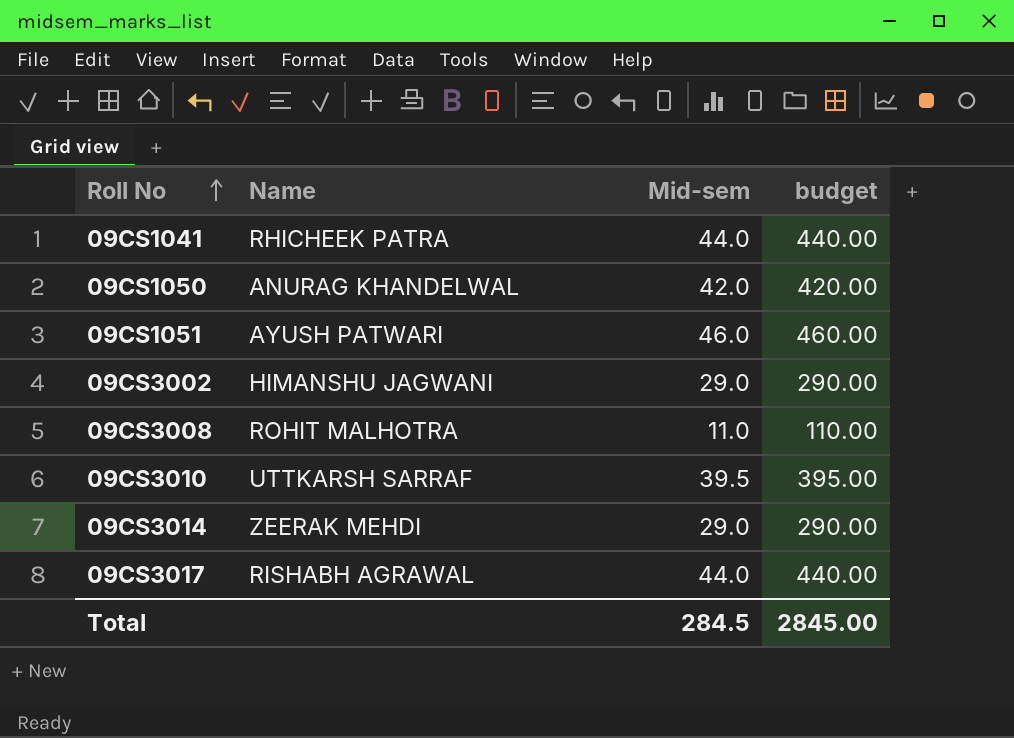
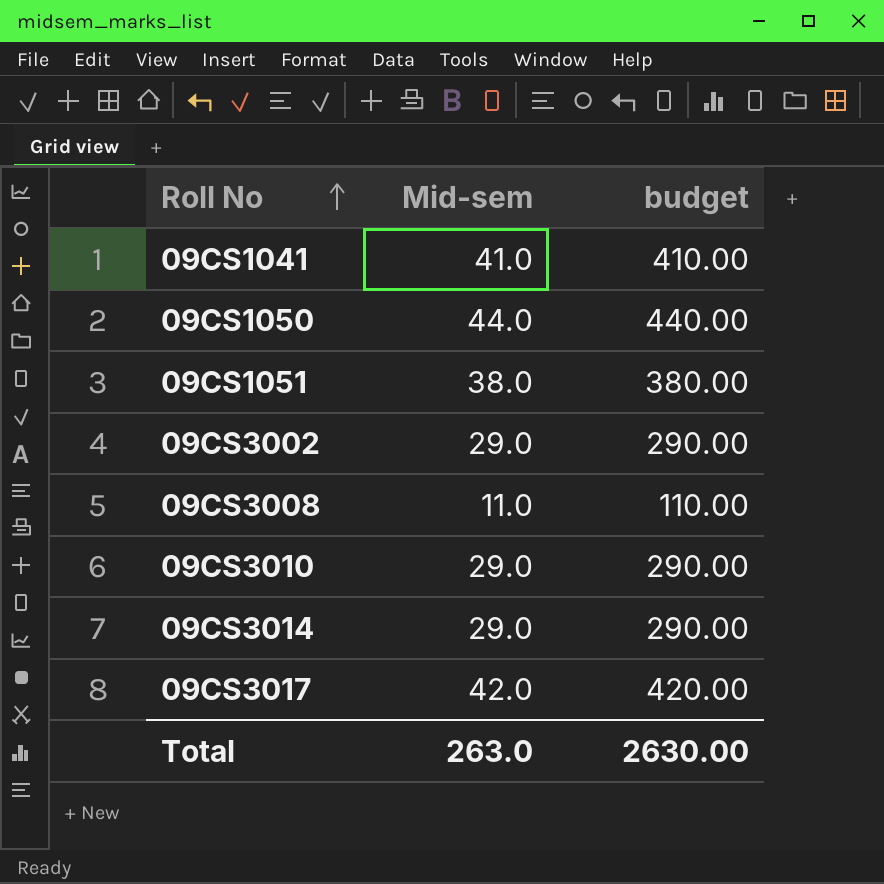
column Name | position: 2 -> none
09CS1041 | Mid-sem: 44.0 -> 41.0
09CS1041 | budget: 440.00 -> 410.00
09CS1050 | Mid-sem: 42.0 -> 44.0
09CS1050 | budget: 420.00 -> 440.00
09CS1051 | Mid-sem: 46.0 -> 38.0
09CS1051 | budget: 460.00 -> 380.00
09CS3010 | Mid-sem: 39.5 -> 29.0
09CS3010 | budget: 395.00 -> 290.00
09CS3017 | Mid-sem: 44.0 -> 42.0
09CS3017 | budget: 440.00 -> 420.00
Total | Mid-sem: 284.5 -> 263.0
Total | budget: 2845.00 -> 2630.00

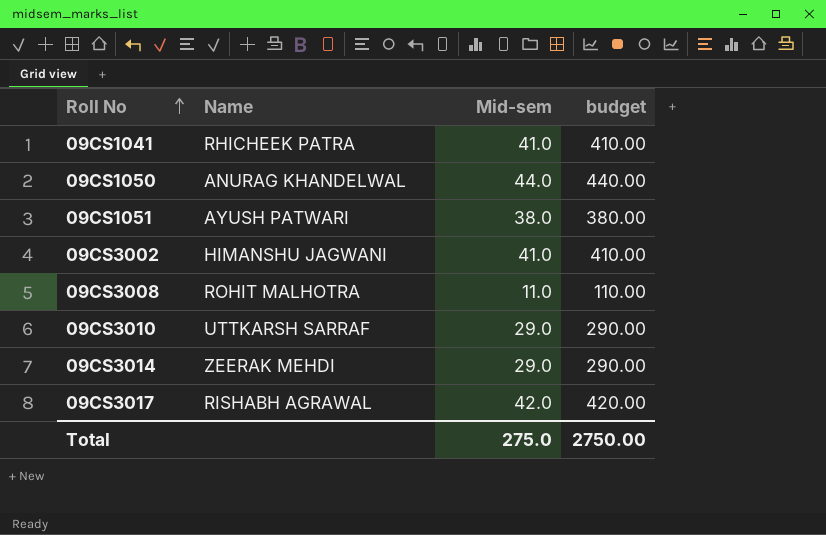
column Name | position: none -> 2
09CS3002 | Mid-sem: 29.0 -> 41.0
09CS3002 | budget: 290.00 -> 410.00
Total | Mid-sem: 263.0 -> 275.0
Total | budget: 2630.00 -> 2750.00

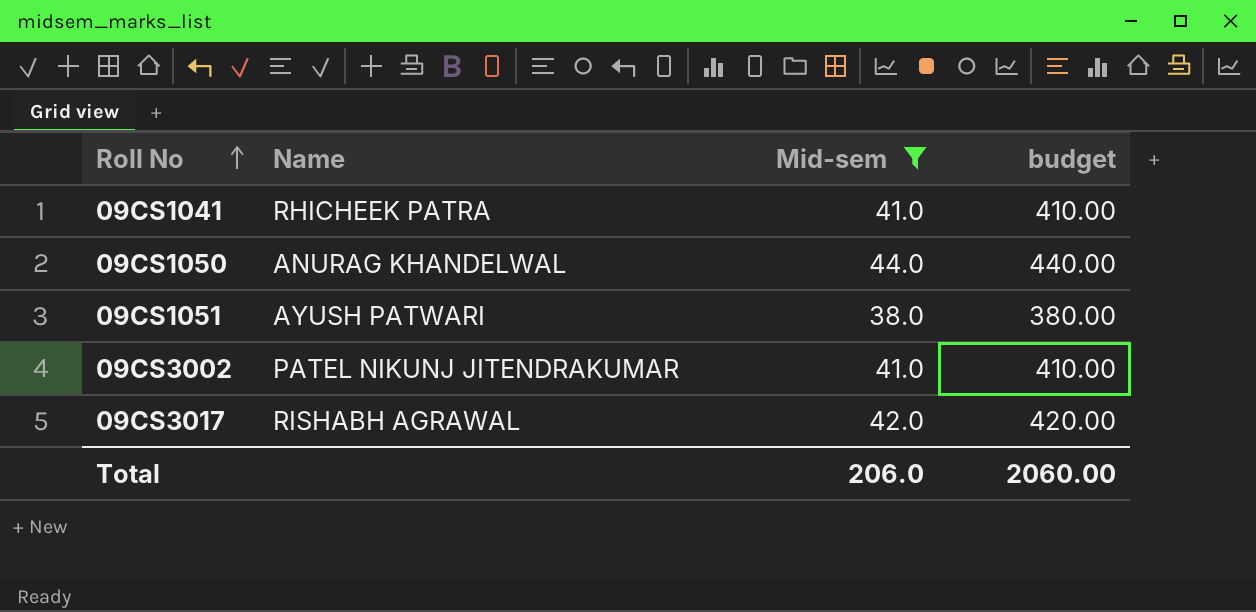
filter: none -> Mid-sem >= 38.0
09CS3002 | Name: HIMANSHU JAGWANI -> PATEL NIKUNJ JITENDRAKUMAR
Total | Mid-sem: 275.0 -> 206.0
Total | budget: 2750.00 -> 2060.00

